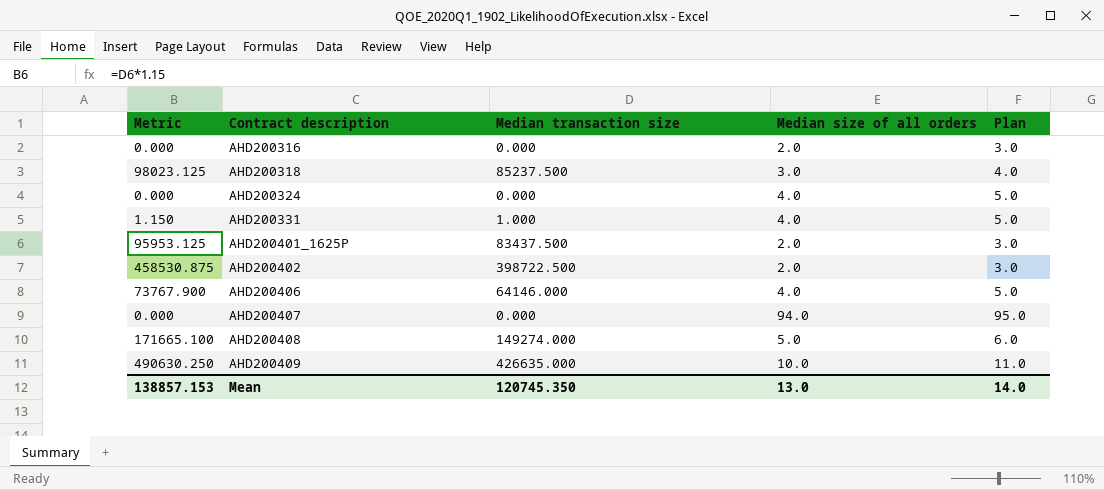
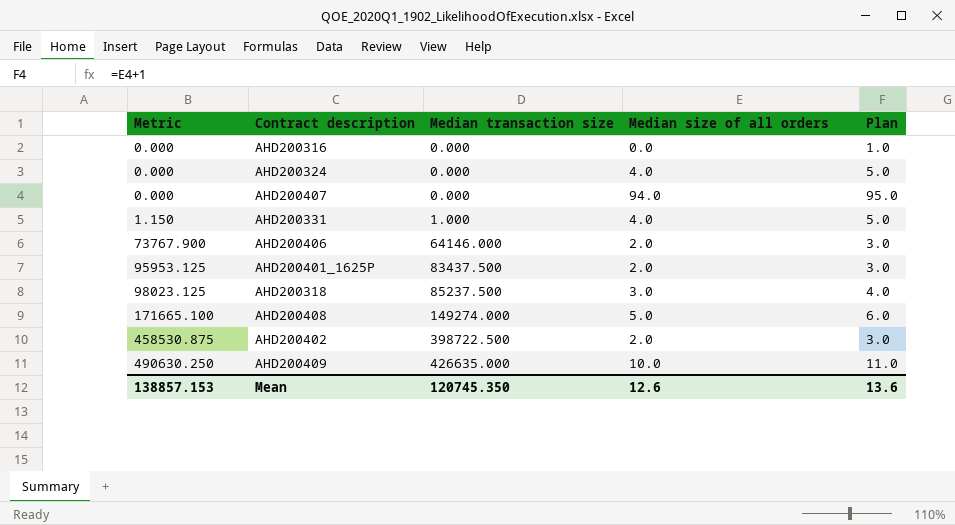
row order: Contract description ascending -> Metric ascending
AHD200316 | Median size of all orders: 2.0 -> 0.0
AHD200316 | Plan: 3.0 -> 1.0
AHD200406 | Median size of all orders: 4.0 -> 2.0
AHD200406 | Plan: 5.0 -> 3.0
Mean | Median size of all orders: 13.0 -> 12.6
Mean | Plan: 14.0 -> 13.6

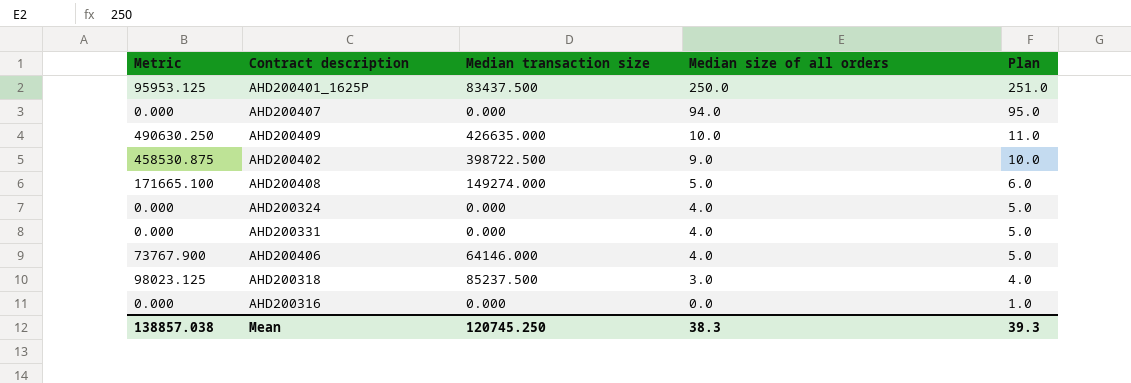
row order: Metric ascending -> Median size of all orders descending
AHD200401_1625P | Median size of all orders: 2.0 -> 250.0
AHD200401_1625P | Plan: 3.0 -> 251.0
AHD200402 | Median size of all orders: 2.0 -> 9.0
AHD200402 | Plan: 3.0 -> 10.0
AHD200331 | Metric: 1.150 -> 0.000
AHD200331 | Median transaction size: 1.000 -> 0.000
AHD200406 | Median size of all orders: 2.0 -> 4.0
AHD200406 | Plan: 3.0 -> 5.0
Mean | Metric: 138857.153 -> 138857.038
Mean | Median transaction size: 120745.350 -> 120745.250
Mean | Median size of all orders: 12.6 -> 38.3
Mean | Plan: 13.6 -> 39.3

